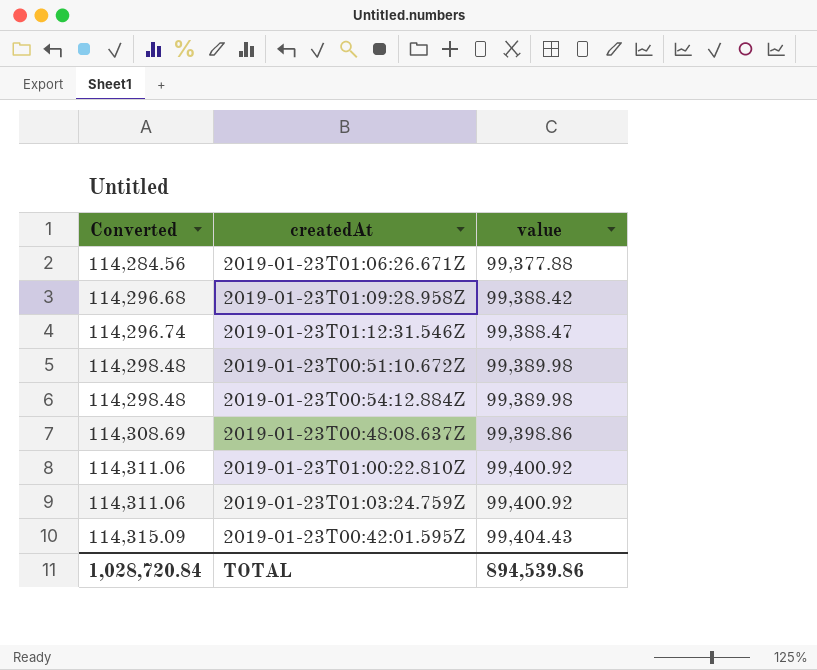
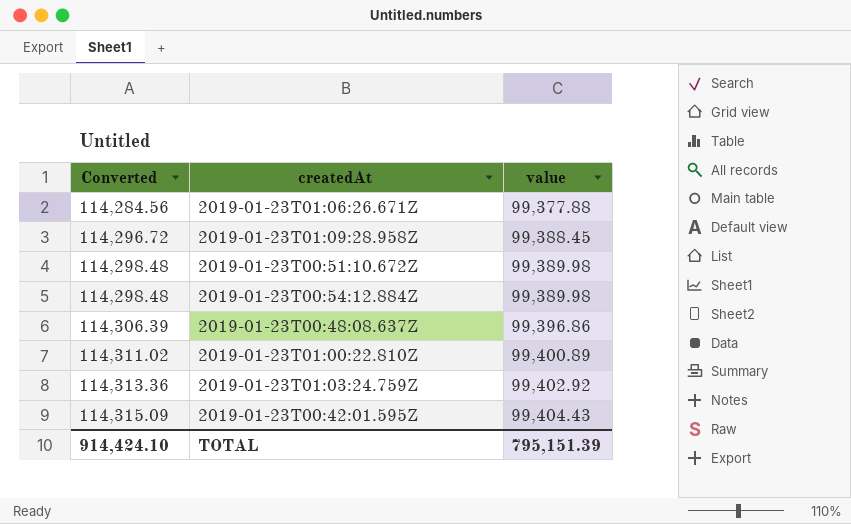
row 2019-01-23T01:12:31.546Z: 114,296.74 | 99,388.47 -> none
2019-01-23T01:09:28.958Z | Converted: 114,296.68 -> 114,296.72
2019-01-23T01:09:28.958Z | value: 99,388.42 -> 99,388.45
2019-01-23T00:48:08.637Z | Converted: 114,308.69 -> 114,306.39
2019-01-23T00:48:08.637Z | value: 99,398.86 -> 99,396.86
2019-01-23T01:00:22.810Z | Converted: 114,311.06 -> 114,311.02
2019-01-23T01:00:22.810Z | value: 99,400.92 -> 99,400.89
2019-01-23T01:03:24.759Z | Converted: 114,311.06 -> 114,313.36
2019-01-23T01:03:24.759Z | value: 99,400.92 -> 99,402.92
TOTAL | Converted: 1,028,720.84 -> 914,424.10
TOTAL | value: 894,539.86 -> 795,151.39

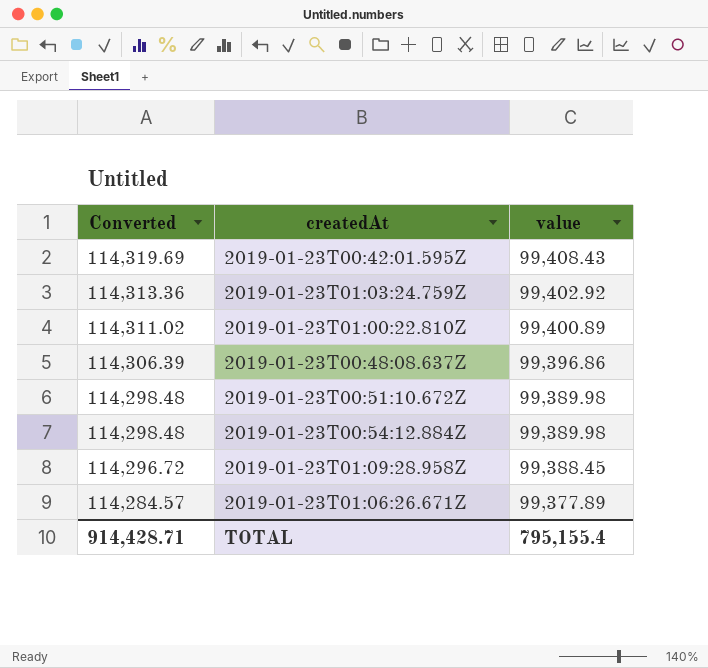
row order: Converted ascending -> Converted descending
2019-01-23T00:42:01.595Z | Converted: 114,315.09 -> 114,319.69
2019-01-23T00:42:01.595Z | value: 99,404.43 -> 99,408.43
2019-01-23T01:06:26.671Z | Converted: 114,284.56 -> 114,284.57
2019-01-23T01:06:26.671Z | value: 99,377.88 -> 99,377.89
TOTAL | Converted: 914,424.10 -> 914,428.71
TOTAL | value: 795,151.39 -> 795,155.4

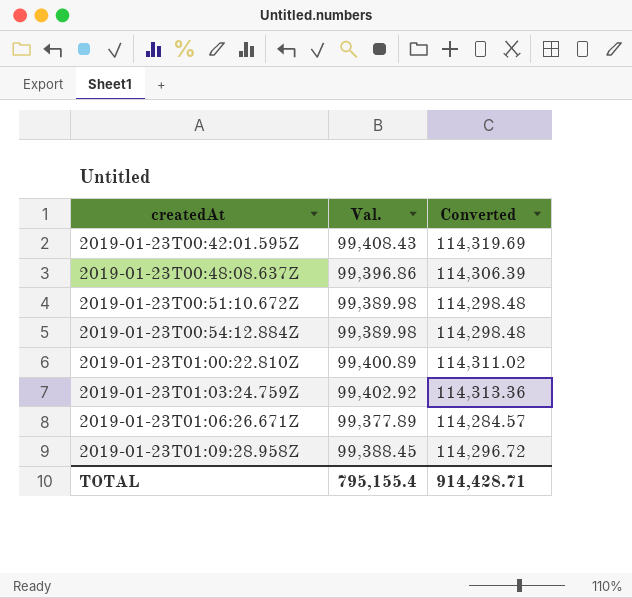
row order: Converted descending -> createdAt ascending
column name: value -> Val.
column Converted | position: 1 -> 3

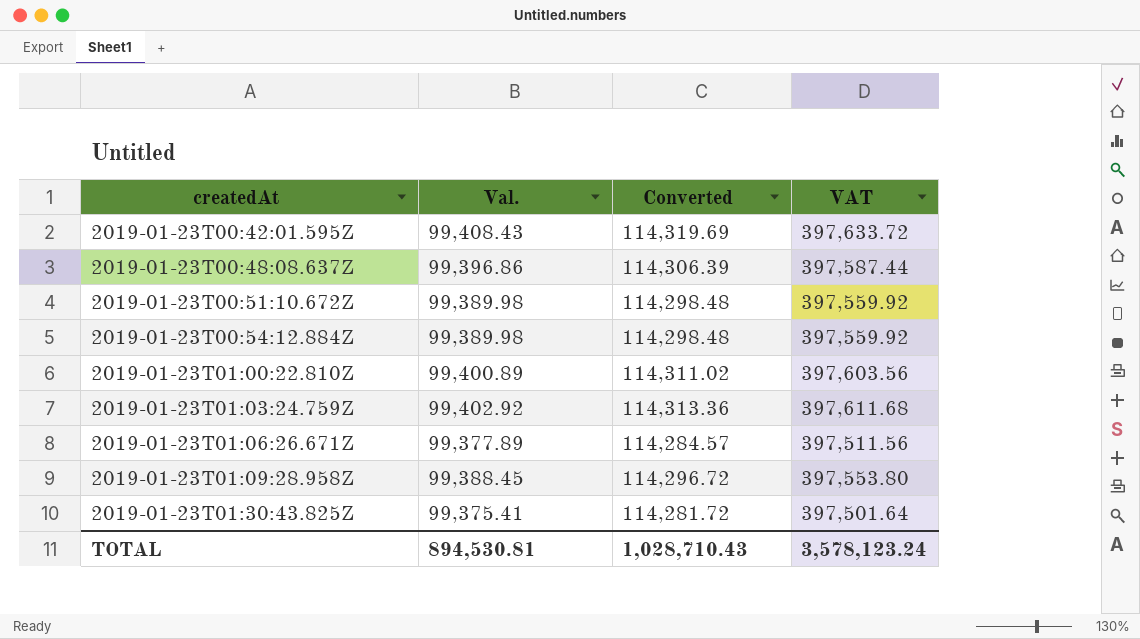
column VAT | formula: none -> [Val.] * 4
row 2019-01-23T01:30:43.825Z: none -> 99,375.41 | 114,281.72 | 397,501.64
TOTAL | Val.: 795,155.4 -> 894,530.81
TOTAL | Converted: 914,428.71 -> 1,028,710.43

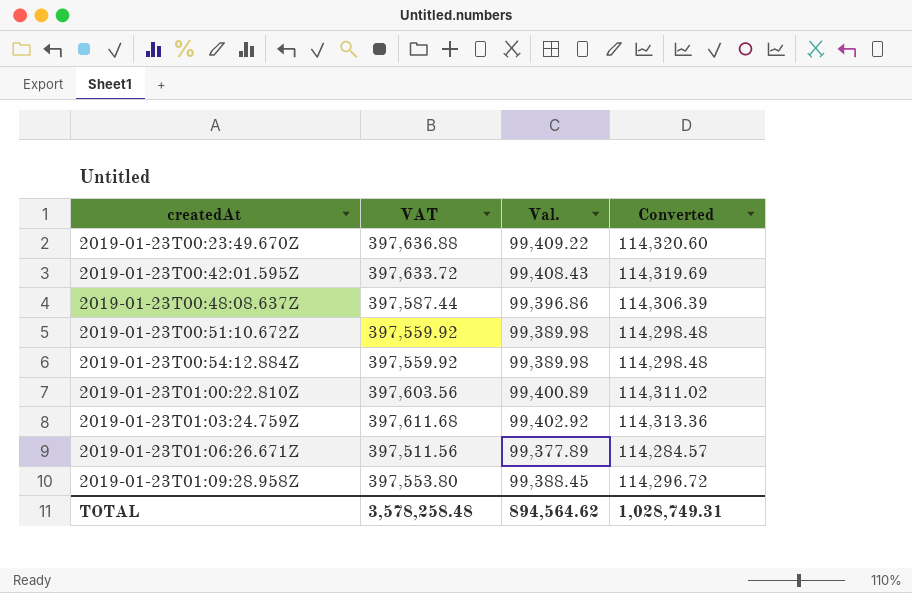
column VAT | position: 4 -> 2
row 2019-01-23T01:30:43.825Z: 99,375.41 | 114,281.72 | 397,501.64 -> none
row 2019-01-23T00:23:49.670Z: none -> 397,636.88 | 99,409.22 | 114,320.60
TOTAL | VAT: 3,578,123.24 -> 3,578,258.48
TOTAL | Val.: 894,530.81 -> 894,564.62
TOTAL | Converted: 1,028,710.43 -> 1,028,749.31

